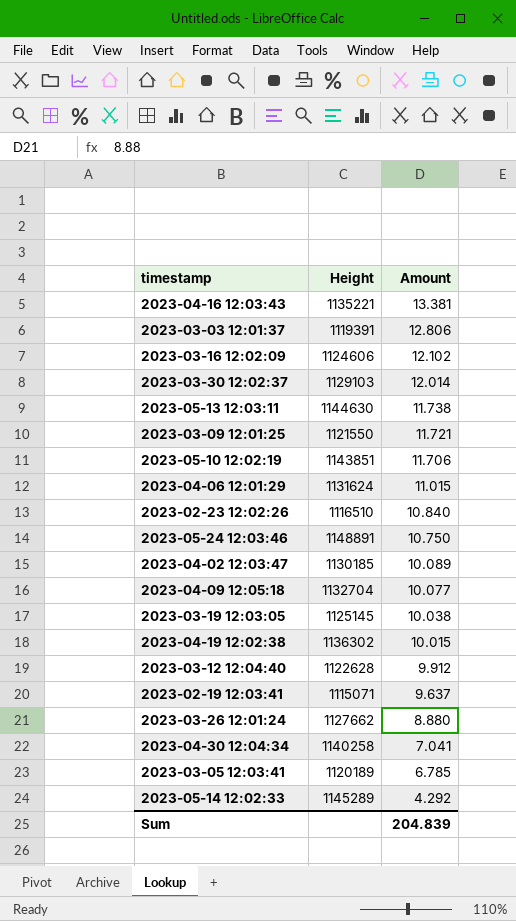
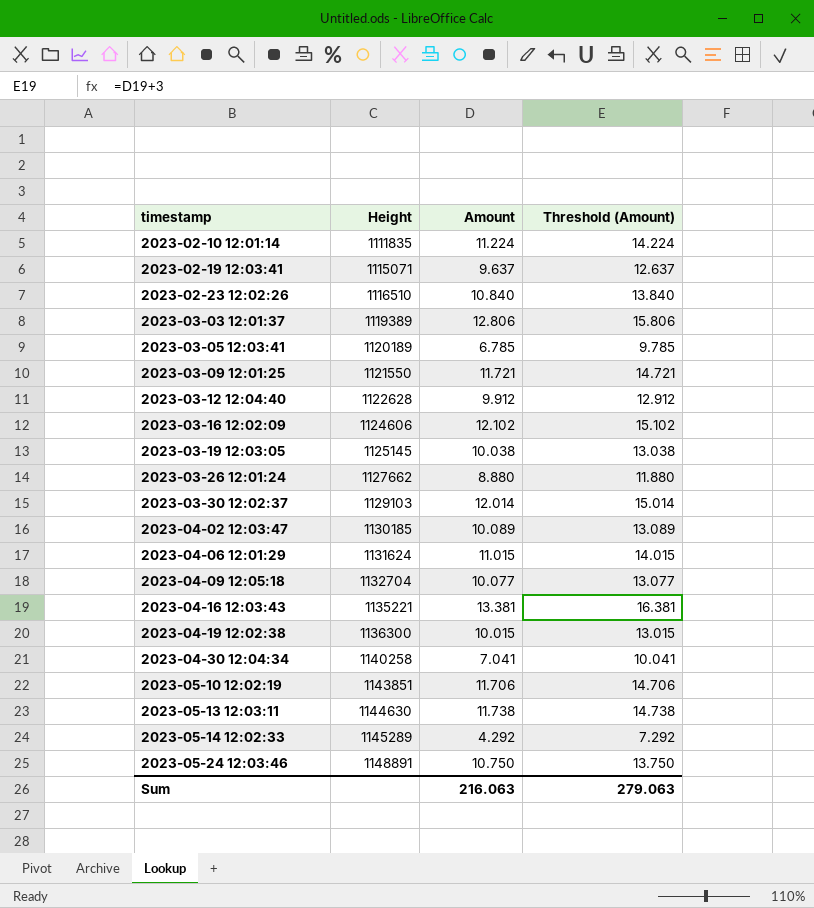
row order: Amount descending -> timestamp ascending
column Threshold (Amount) | formula: none -> [Amount] + 3
row 2023-02-10 12:01:14: none -> 1111835 | 11.224 | 14.224
2023-03-03 12:01:37 | Height: 1119391 -> 1119389
2023-04-19 12:02:38 | Height: 1136302 -> 1136300
Sum | Amount: 204.839 -> 216.063

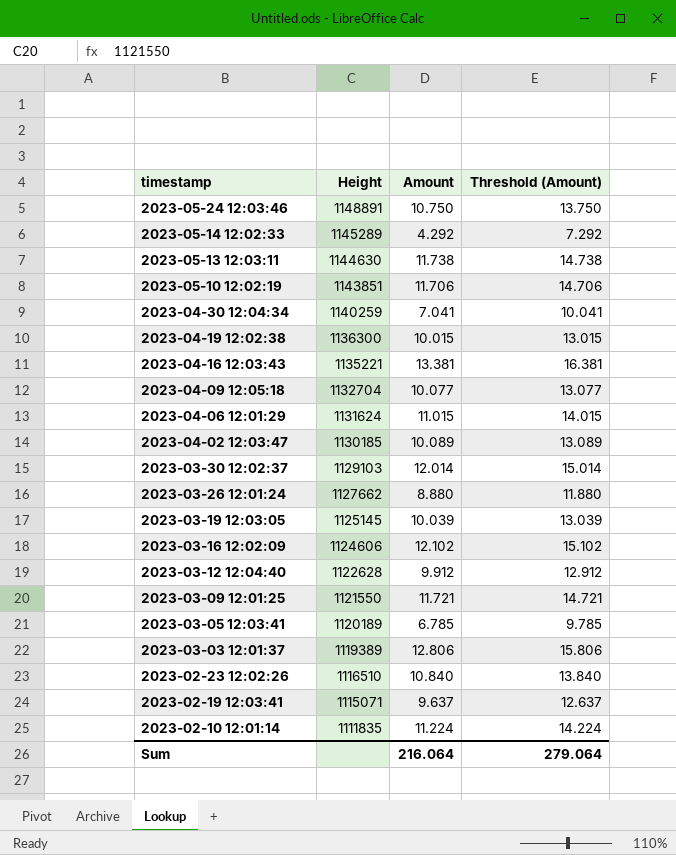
row order: timestamp ascending -> timestamp descending
2023-04-30 12:04:34 | Height: 1140258 -> 1140259
2023-03-19 12:03:05 | Amount: 10.038 -> 10.039
2023-03-19 12:03:05 | Threshold (Amount): 13.038 -> 13.039
Sum | Amount: 216.063 -> 216.064
Sum | Threshold (Amount): 279.063 -> 279.064

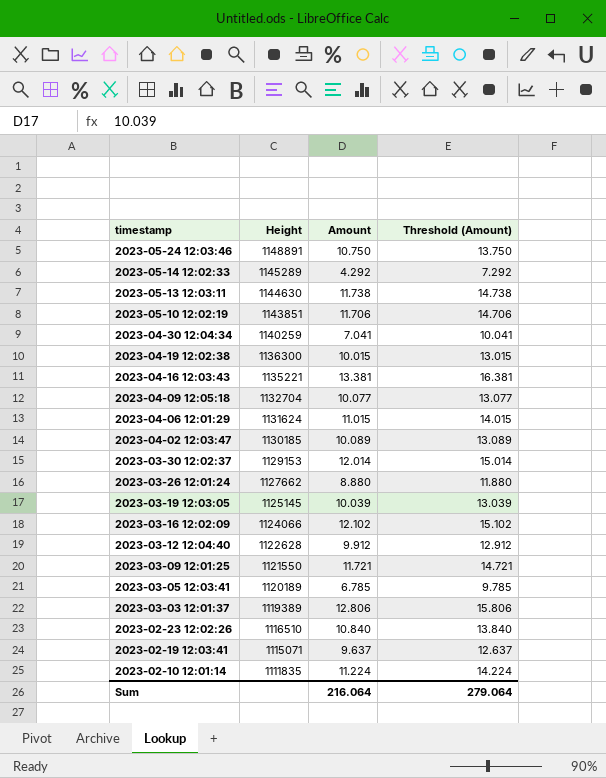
2023-03-30 12:02:37 | Height: 1129103 -> 1129153
2023-03-16 12:02:09 | Height: 1124606 -> 1124066

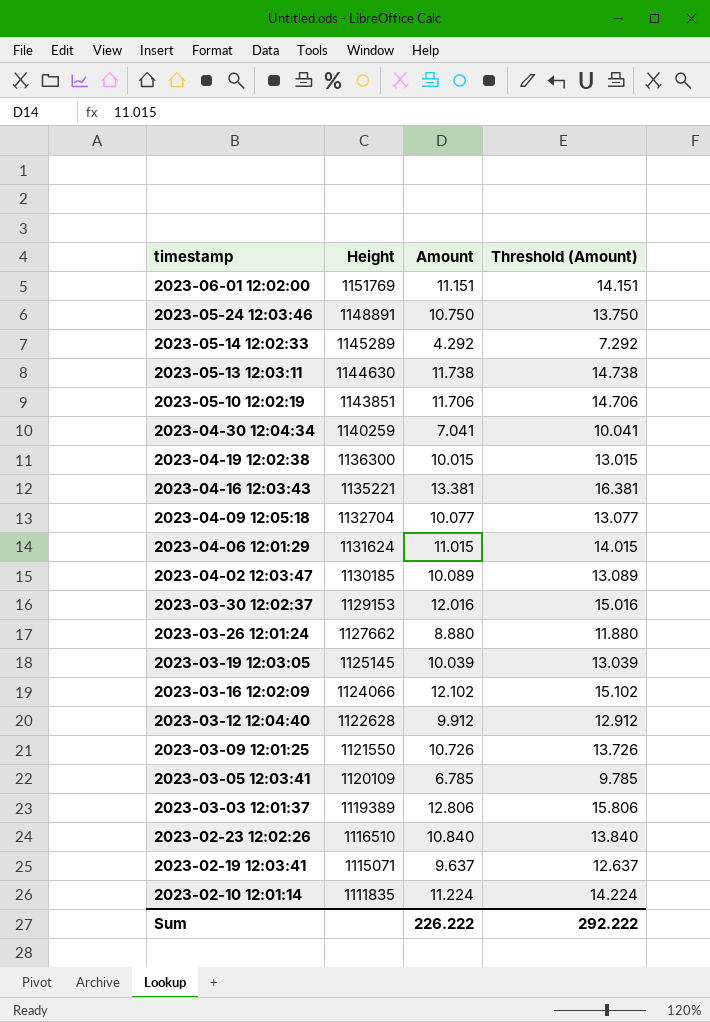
row 2023-06-01 12:02:00: none -> 1151769 | 11.151 | 14.151
2023-03-30 12:02:37 | Amount: 12.014 -> 12.016
2023-03-30 12:02:37 | Threshold (Amount): 15.014 -> 15.016
2023-03-09 12:01:25 | Amount: 11.721 -> 10.726
2023-03-09 12:01:25 | Threshold (Amount): 14.721 -> 13.726
2023-03-05 12:03:41 | Height: 1120189 -> 1120109
Sum | Amount: 216.064 -> 226.222
Sum | Threshold (Amount): 279.064 -> 292.222

